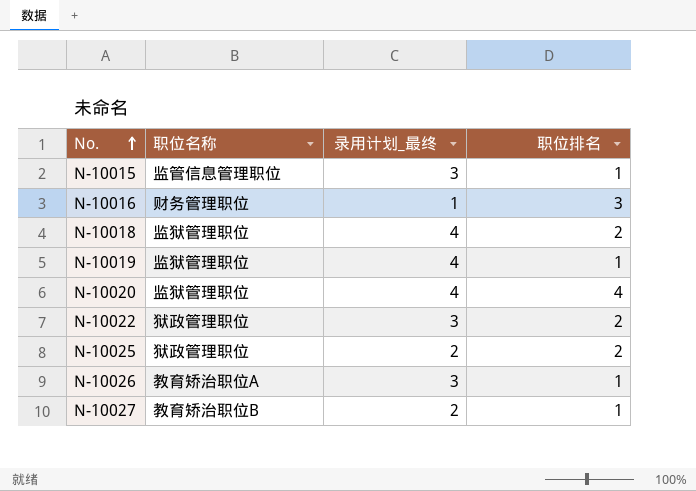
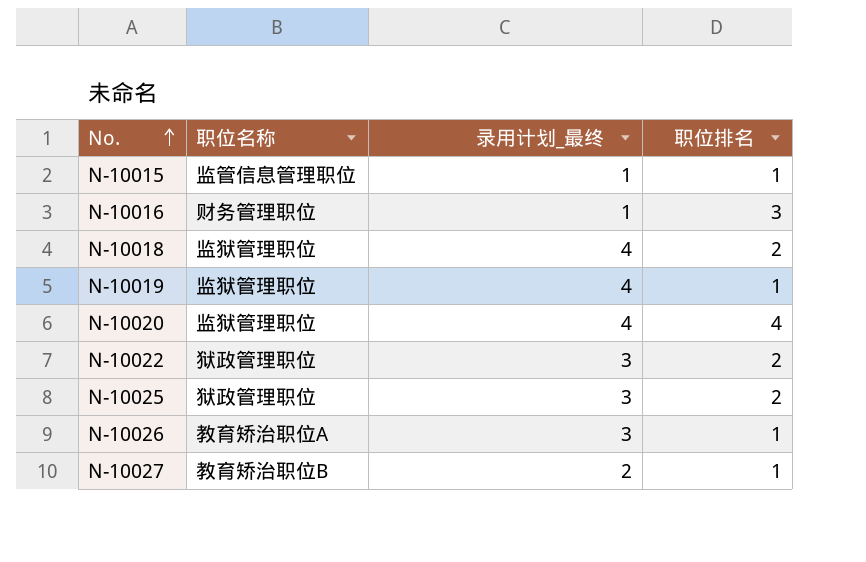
N-10015 | 录用计划_最终: 3 -> 1
N-10025 | 录用计划_最终: 2 -> 3

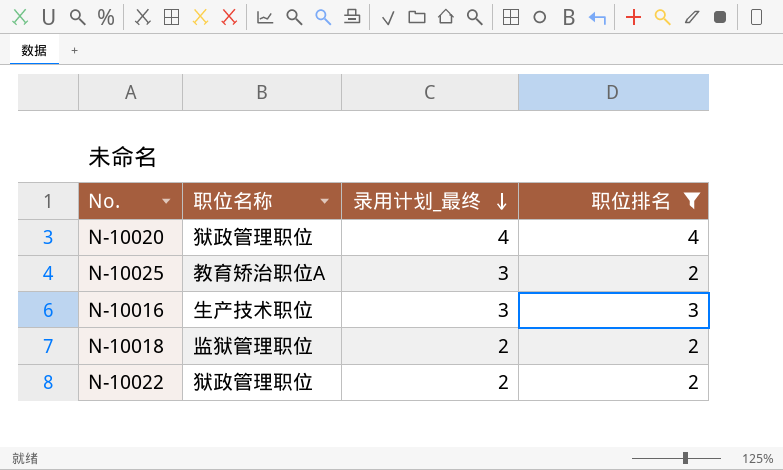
filter: none -> 职位排名 != 1
row order: No. ascending -> 录用计划_最终 descending
N-10020 | 职位名称: 监狱管理职位 -> 狱政管理职位
N-10025 | 职位名称: 狱政管理职位 -> 教育矫治职位A
N-10016 | 职位名称: 财务管理职位 -> 生产技术职位
N-10016 | 录用计划_最终: 1 -> 3
N-10018 | 录用计划_最终: 4 -> 2
N-10022 | 录用计划_最终: 3 -> 2

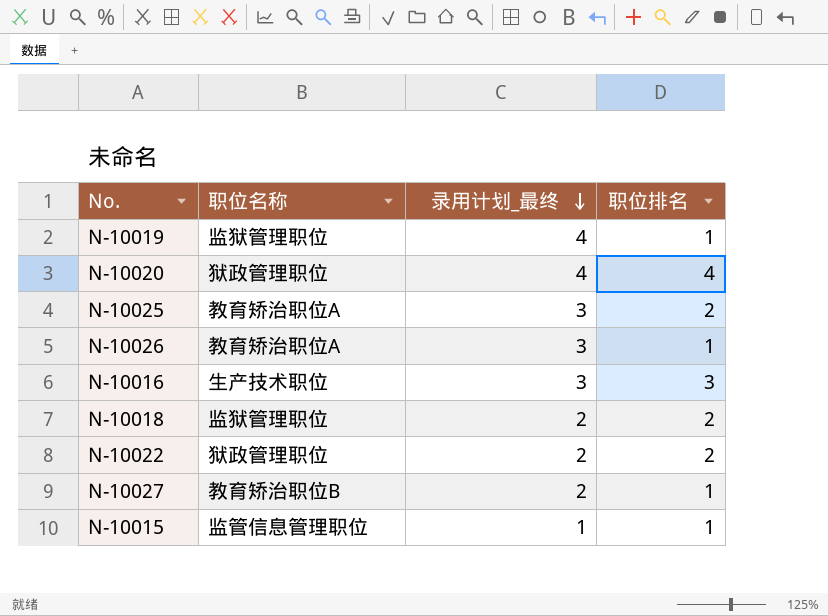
filter: 职位排名 != 1 -> none

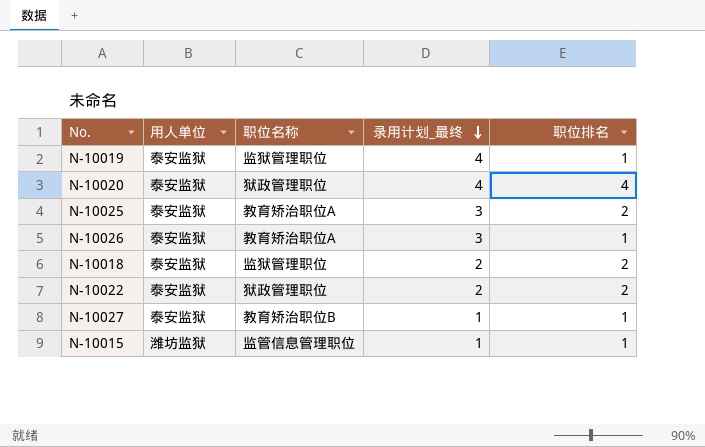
column 用人单位 | position: none -> 2
row N-10016: 生产技术职位 | 3 | 3 -> none
N-10027 | 录用计划_最终: 2 -> 1

